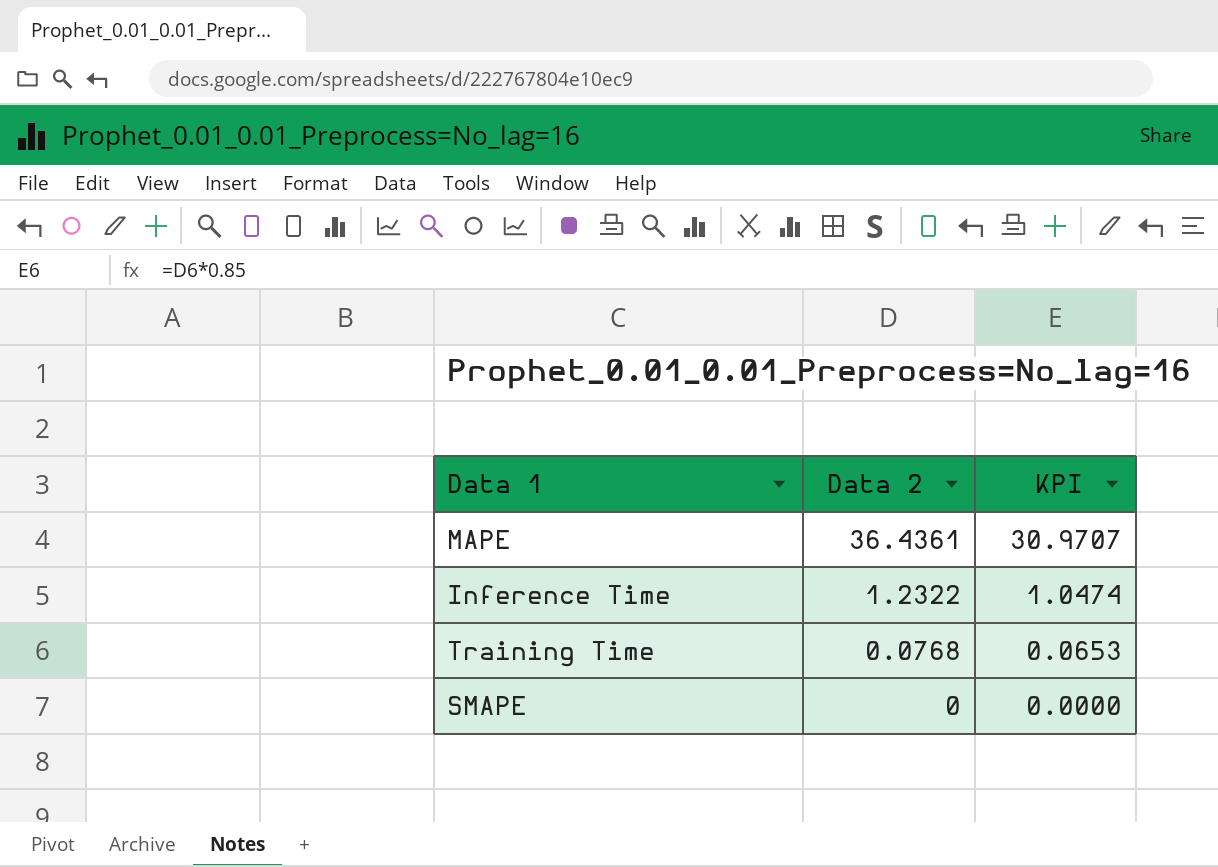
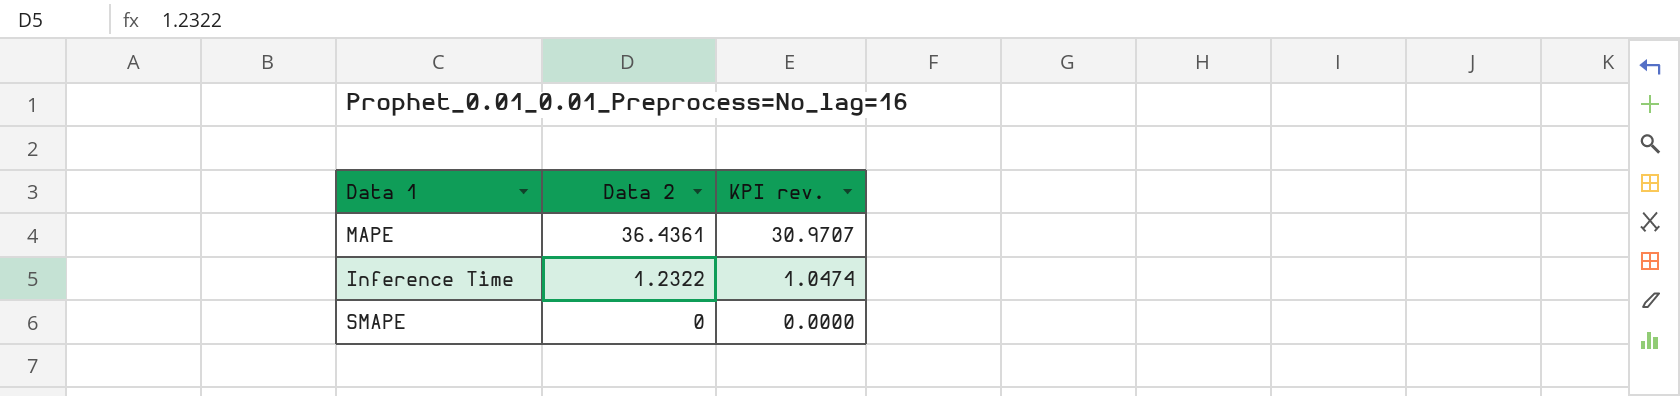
column name: KPI -> KPI rev.
row Training Time: 0.0768 | 0.0653 -> none

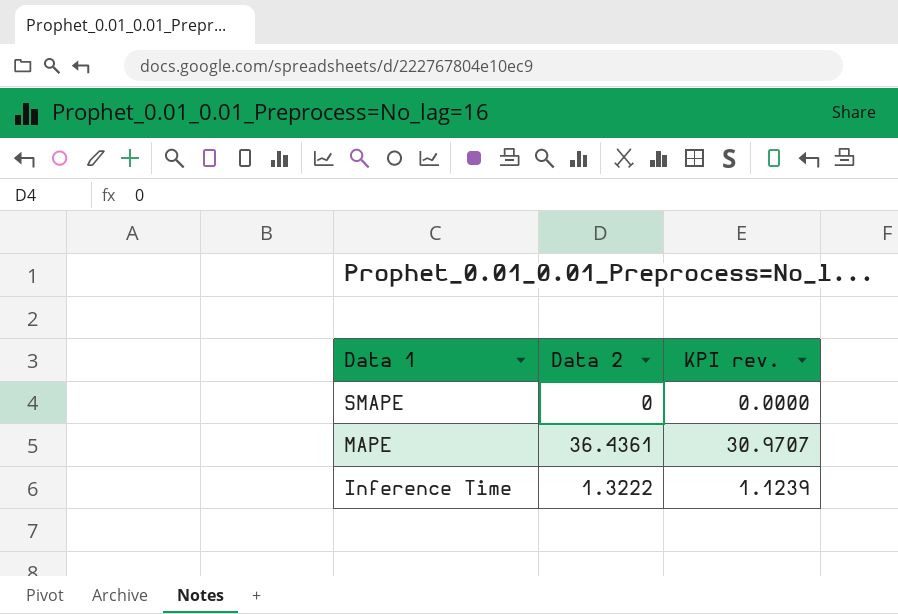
row order: Data 2 descending -> Data 1 descending
Inference Time | Data 2: 1.2322 -> 1.3222
Inference Time | KPI rev.: 1.0474 -> 1.1239

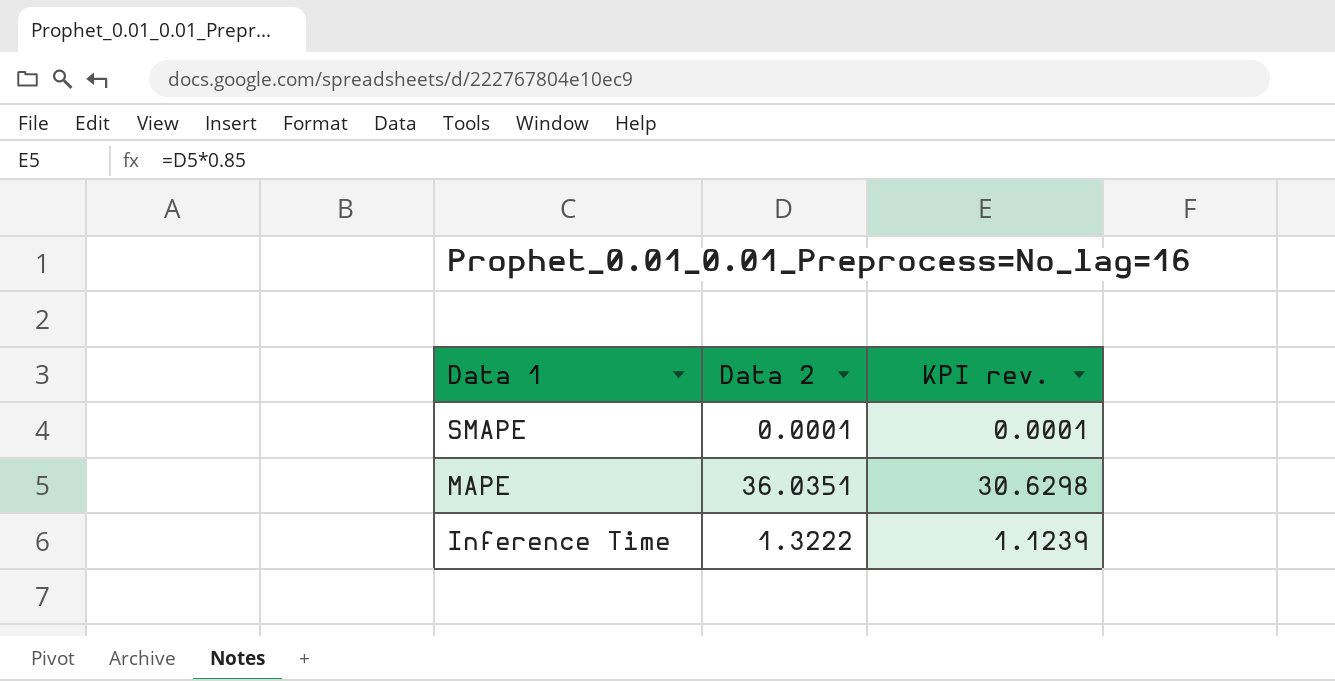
SMAPE | Data 2: 0 -> 0.0001
SMAPE | KPI rev.: 0.0000 -> 0.0001
MAPE | Data 2: 36.4361 -> 36.0351
MAPE | KPI rev.: 30.9707 -> 30.6298

